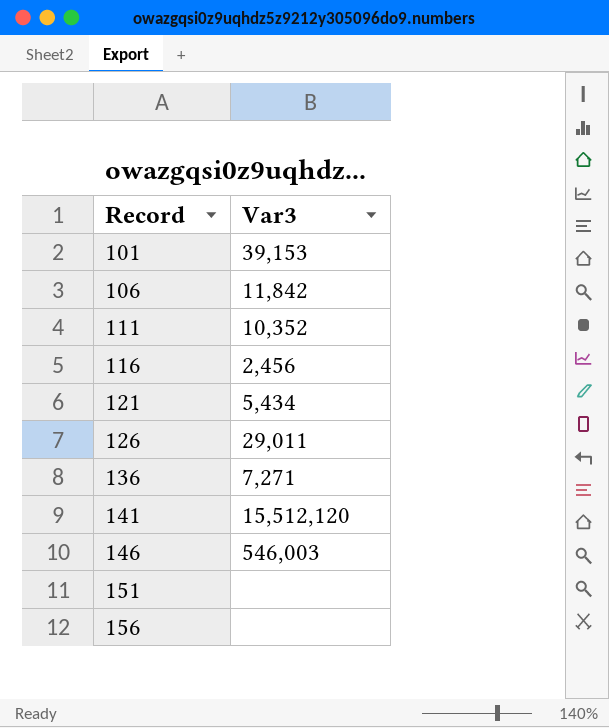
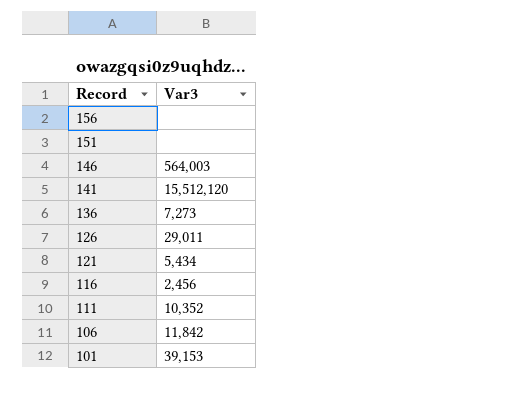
row order: Record ascending -> Record descending
146 | Var3: 546,003 -> 564,003
136 | Var3: 7,271 -> 7,273

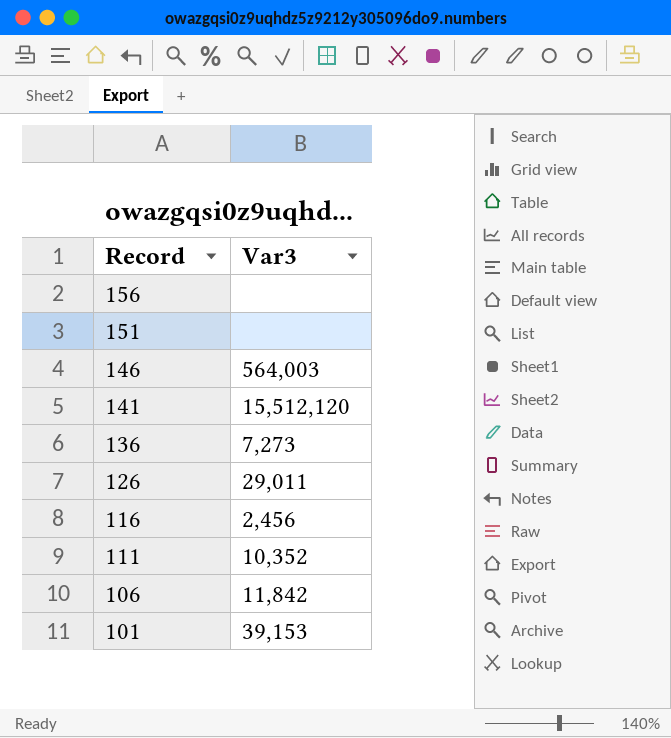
row 121: 5,434 -> none

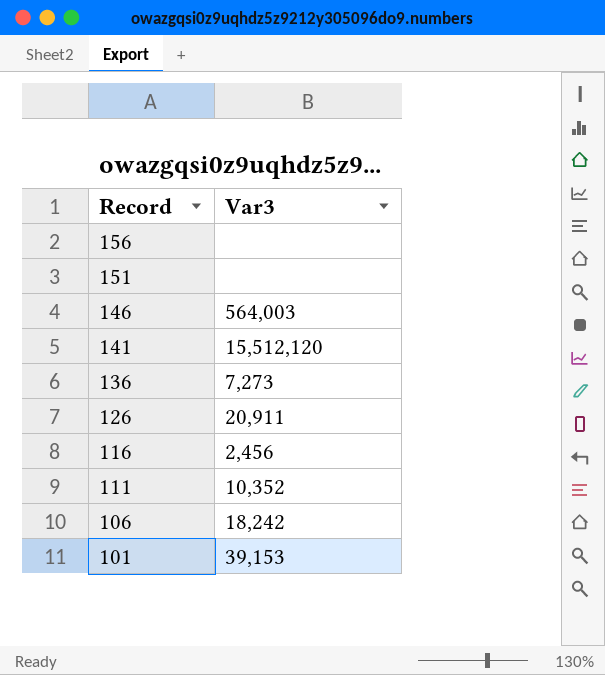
126 | Var3: 29,011 -> 20,911
106 | Var3: 11,842 -> 18,242

